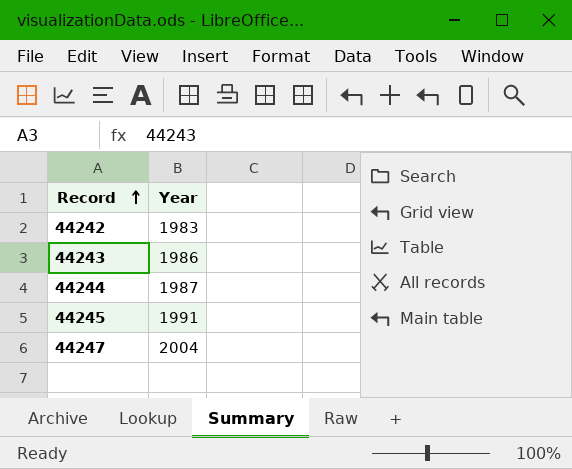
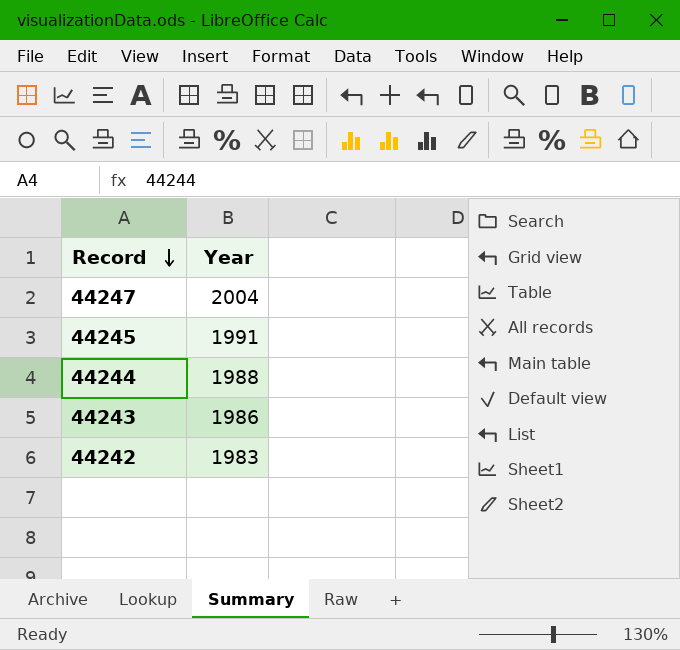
row order: Record ascending -> Record descending
44244 | Year: 1987 -> 1988

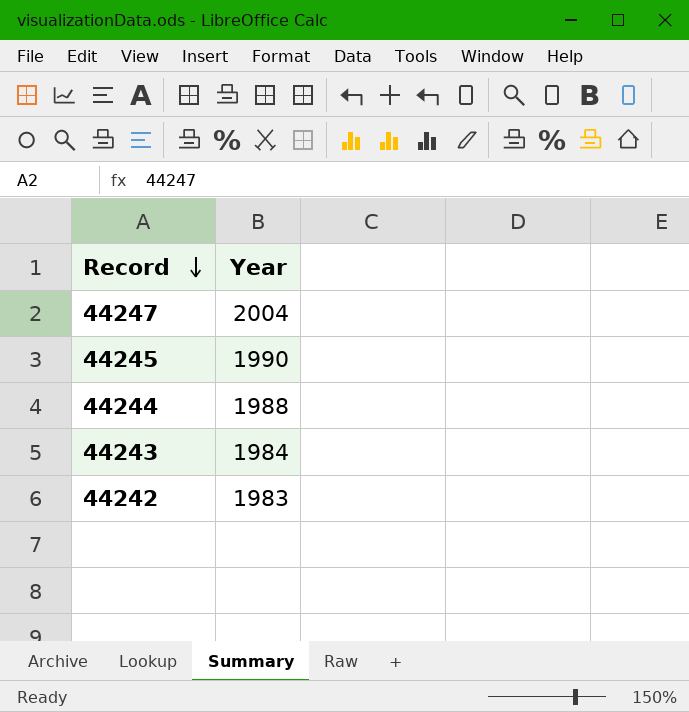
44245 | Year: 1991 -> 1990
44243 | Year: 1986 -> 1984

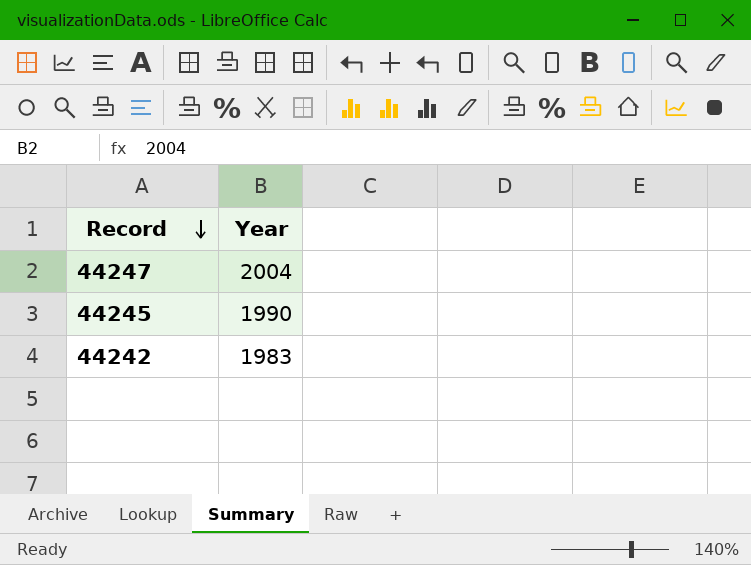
row 44244: 1988 -> none
row 44243: 1984 -> none

